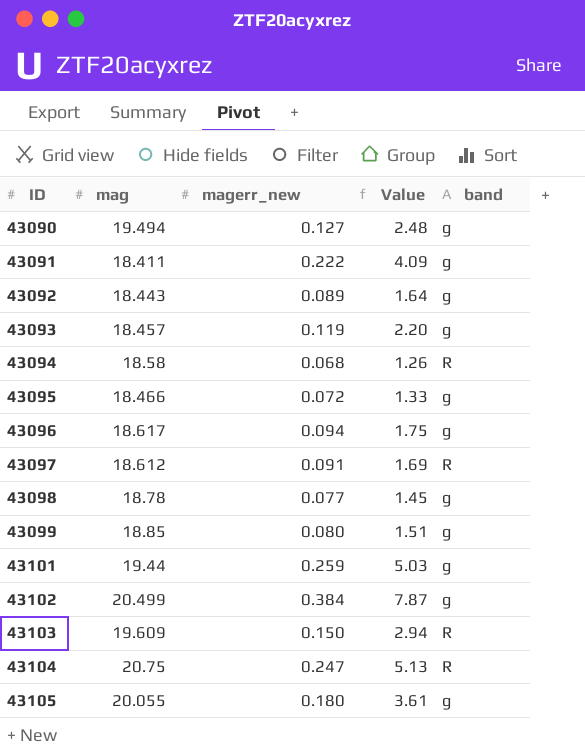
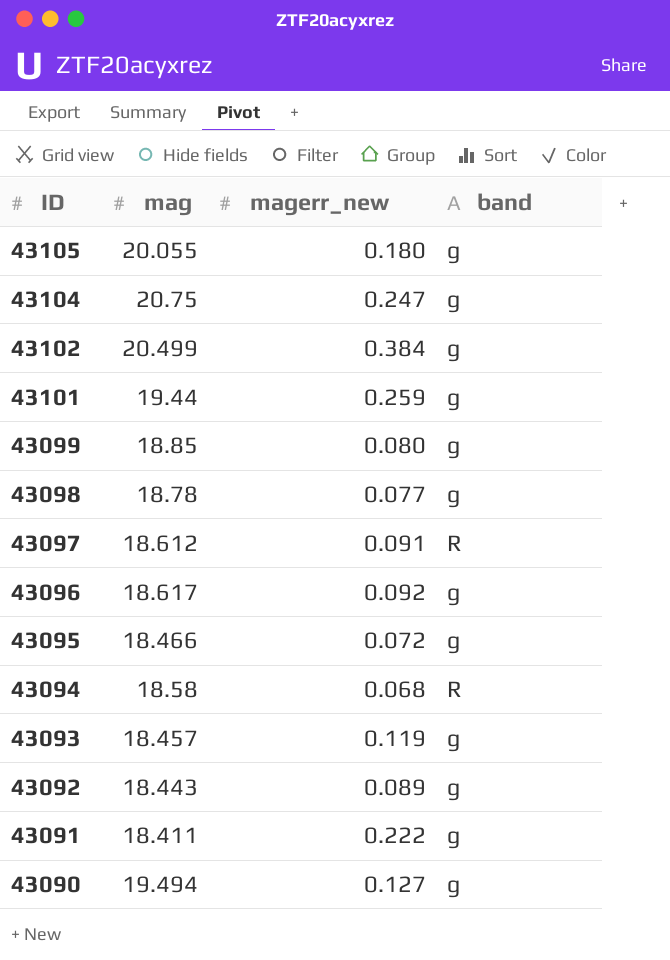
row order: ID ascending -> ID descending
column Value | formula: [mag] * [magerr_new] -> none
row 43103: 19.609 | 0.150 | 2.94 | R -> none
43104 | band: R -> g
43096 | magerr_new: 0.094 -> 0.092

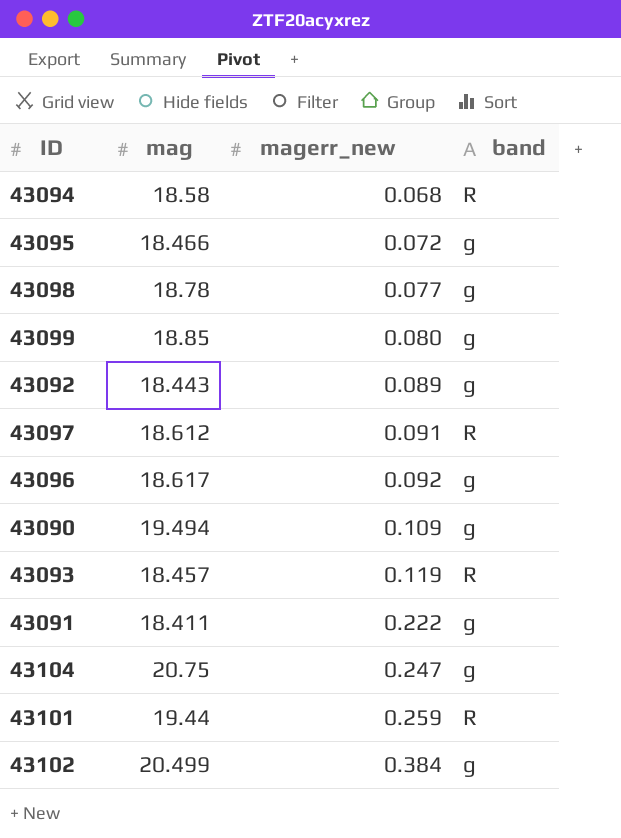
row order: ID descending -> magerr_new ascending
row 43105: 20.055 | 0.180 | g -> none
43090 | magerr_new: 0.127 -> 0.109
43093 | band: g -> R
43101 | band: g -> R

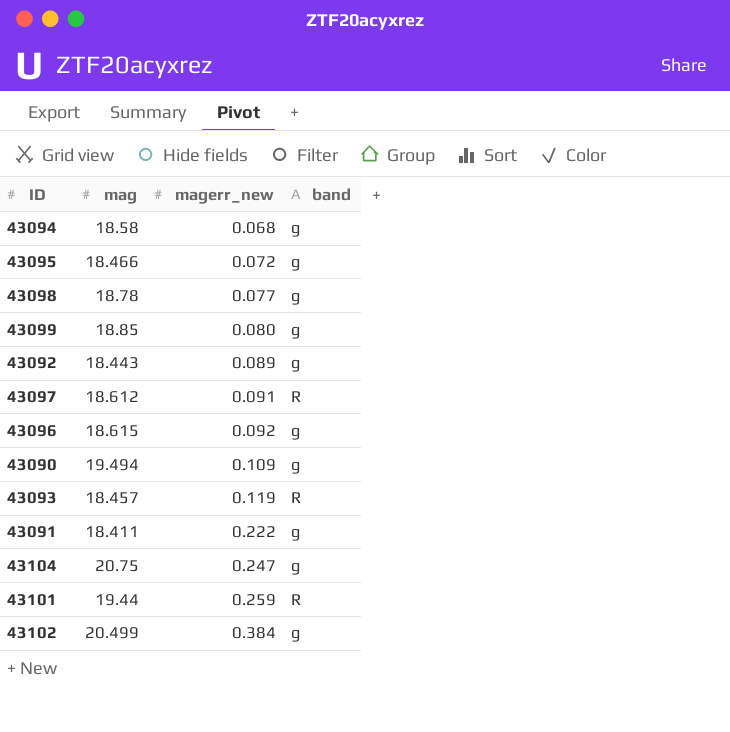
43094 | band: R -> g
43096 | mag: 18.617 -> 18.615

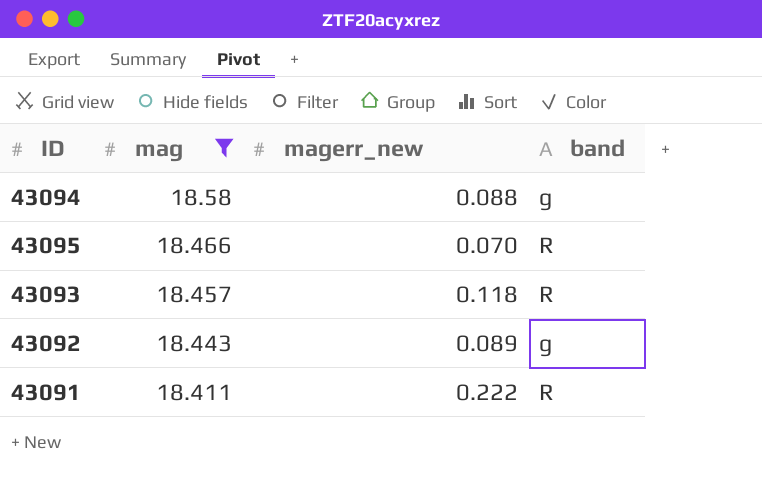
filter: none -> mag <= 18.58
row order: magerr_new ascending -> mag descending
43094 | magerr_new: 0.068 -> 0.088
43095 | magerr_new: 0.072 -> 0.070
43095 | band: g -> R
43093 | magerr_new: 0.119 -> 0.118
43091 | band: g -> R

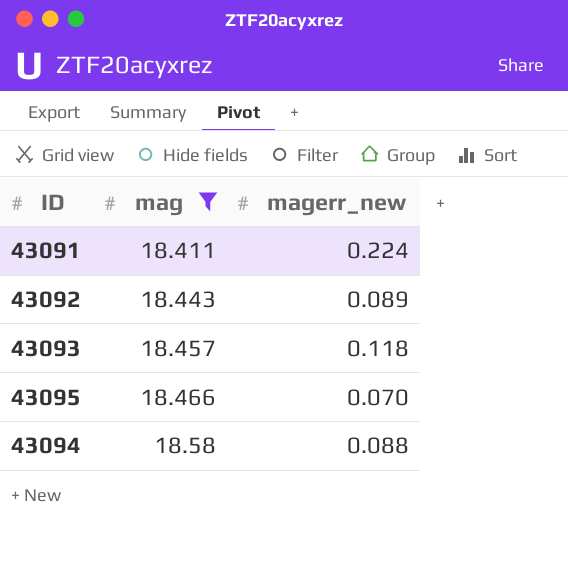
row order: mag descending -> mag ascending
column band | position: 4 -> none
43091 | magerr_new: 0.222 -> 0.224

